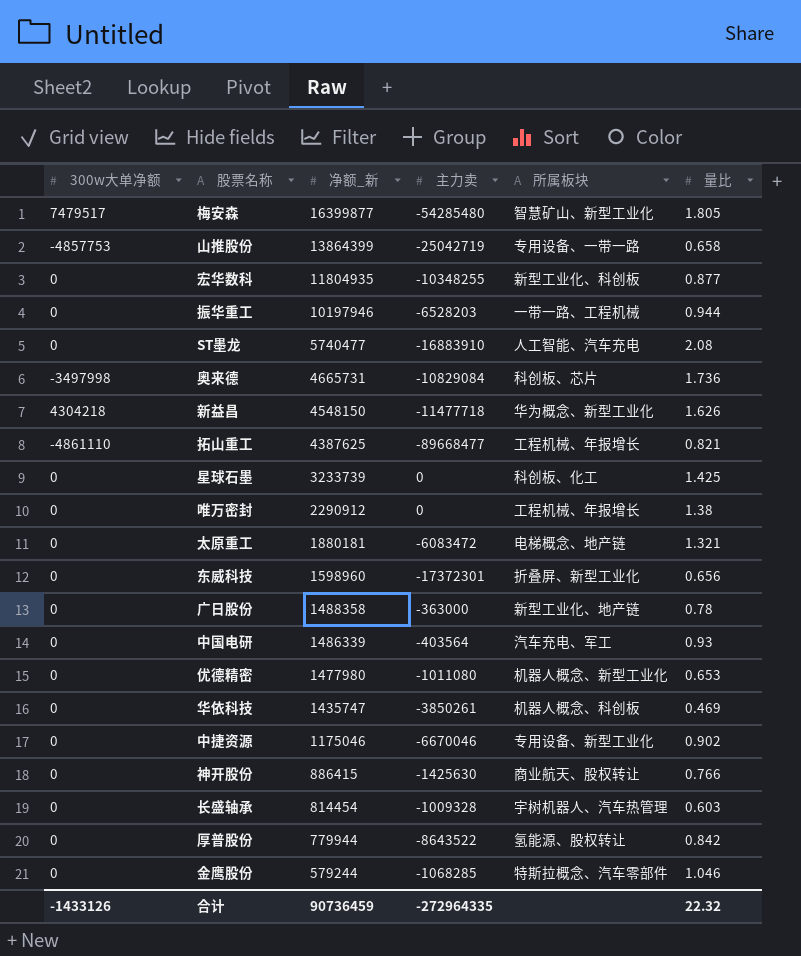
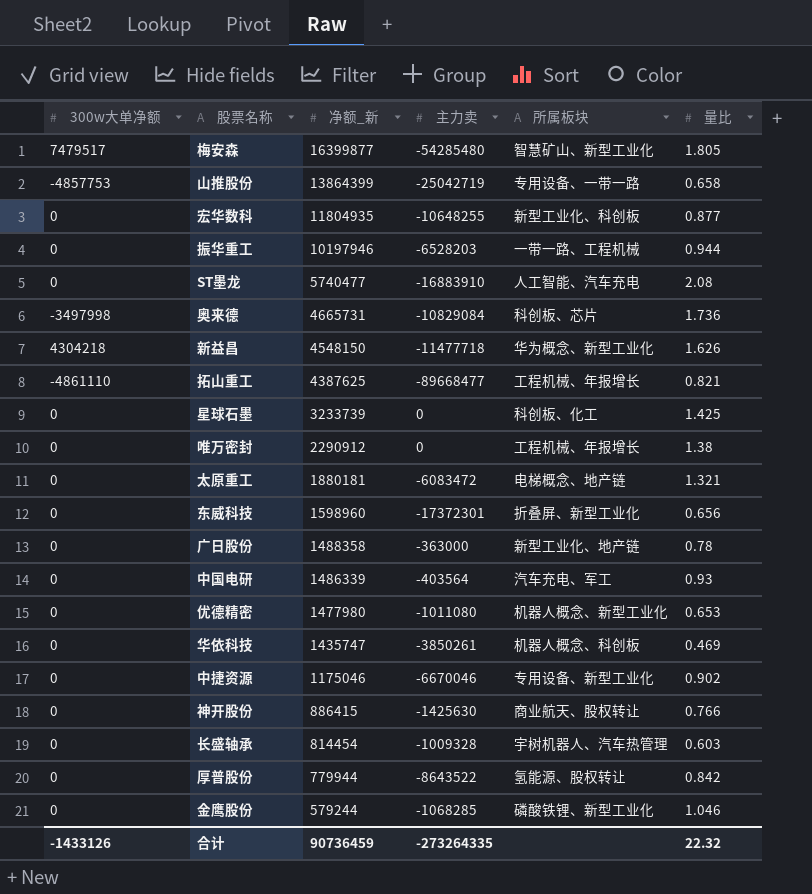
宏华数科 | 主力卖: -10348255 -> -10648255
金鹰股份 | 所属板块: 特斯拉概念、汽车零部件 -> 磷酸铁锂、新型工业化
合计 | 主力卖: -272964335 -> -273264335

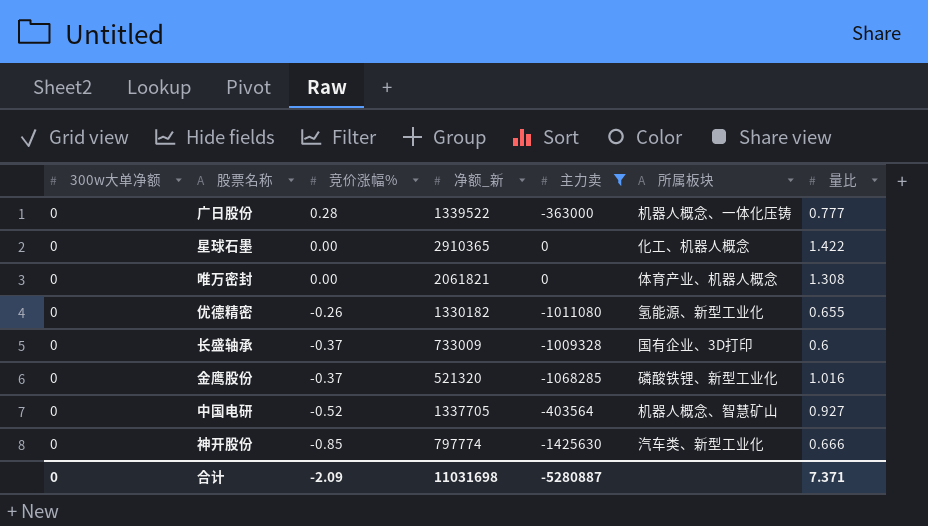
filter: none -> 主力卖 >= -1425630
row order: 净额_新 descending -> 竞价涨幅% descending
column 竞价涨幅% | position: none -> 3
广日股份 | 净额_新: 1488358 -> 1339522
广日股份 | 所属板块: 新型工业化、地产链 -> 机器人概念、一体化压铸
广日股份 | 量比: 0.78 -> 0.777
星球石墨 | 净额_新: 3233739 -> 2910365
星球石墨 | 所属板块: 科创板、化工 -> 化工、机器人概念
星球石墨 | 量比: 1.425 -> 1.422
唯万密封 | 净额_新: 2290912 -> 2061821
唯万密封 | 所属板块: 工程机械、年报增长 -> 体育产业、机器人概念
唯万密封 | 量比: 1.38 -> 1.308
优德精密 | 净额_新: 1477980 -> 1330182
优德精密 | 所属板块: 机器人概念、新型工业化 -> 氢能源、新型工业化
优德精密 | 量比: 0.653 -> 0.655
长盛轴承 | 净额_新: 814454 -> 733009
长盛轴承 | 所属板块: 宇树机器人、汽车热管理 -> 国有企业、3D打印
长盛轴承 | 量比: 0.603 -> 0.6
金鹰股份 | 净额_新: 579244 -> 521320
金鹰股份 | 量比: 1.046 -> 1.016
中国电研 | 净额_新: 1486339 -> 1337705
中国电研 | 所属板块: 汽车充电、军工 -> 机器人概念、智慧矿山
中国电研 | 量比: 0.93 -> 0.927
神开股份 | 净额_新: 886415 -> 797774
神开股份 | 所属板块: 商业航天、股权转让 -> 汽车类、新型工业化
神开股份 | 量比: 0.766 -> 0.666
合计 | 300w大单净额: -1433126 -> 0
合计 | 净额_新: 90736459 -> 11031698
合计 | 主力卖: -273264335 -> -5280887
合计 | 量比: 22.32 -> 7.371

